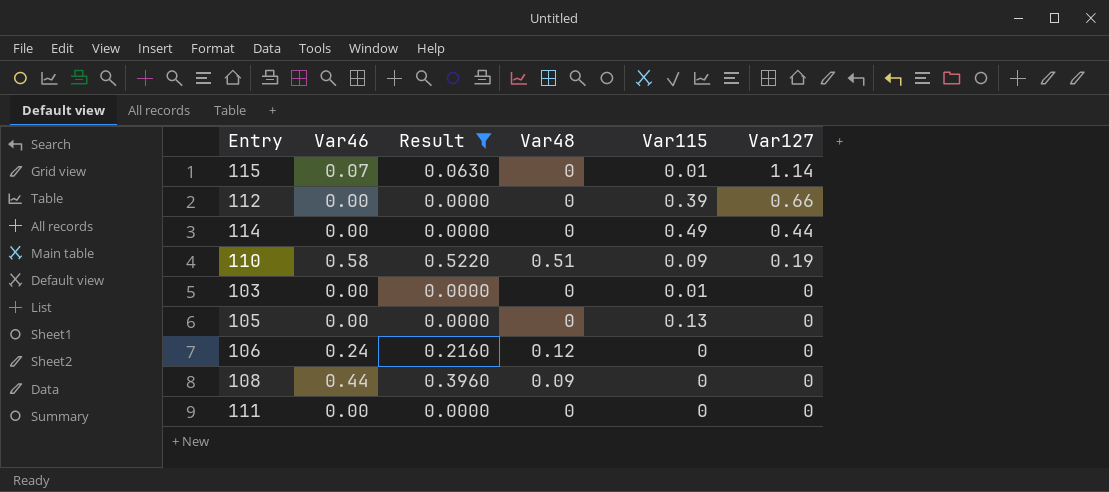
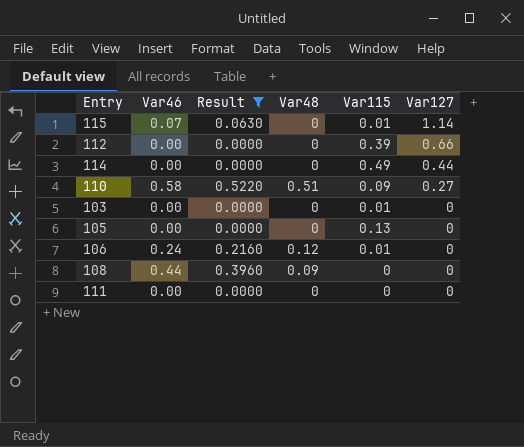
110 | Var127: 0.19 -> 0.27
106 | Var115: 0 -> 0.01

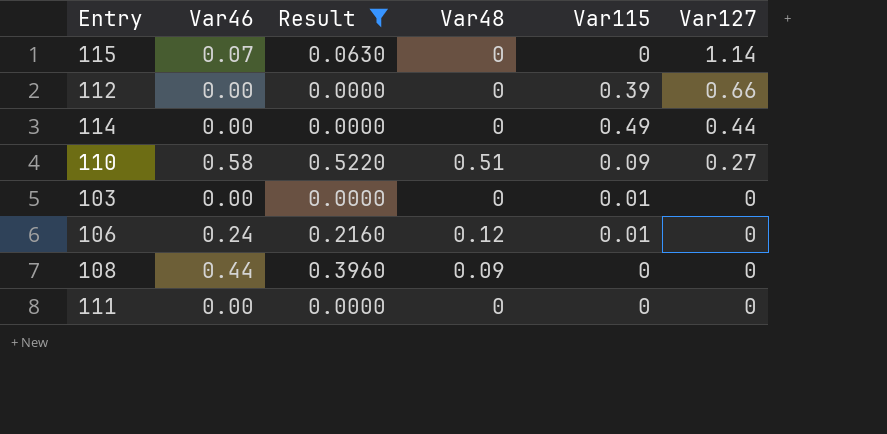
row 105: 0.00 | 0.0000 | 0 | 0.13 | 0 -> none
115 | Var115: 0.01 -> 0

